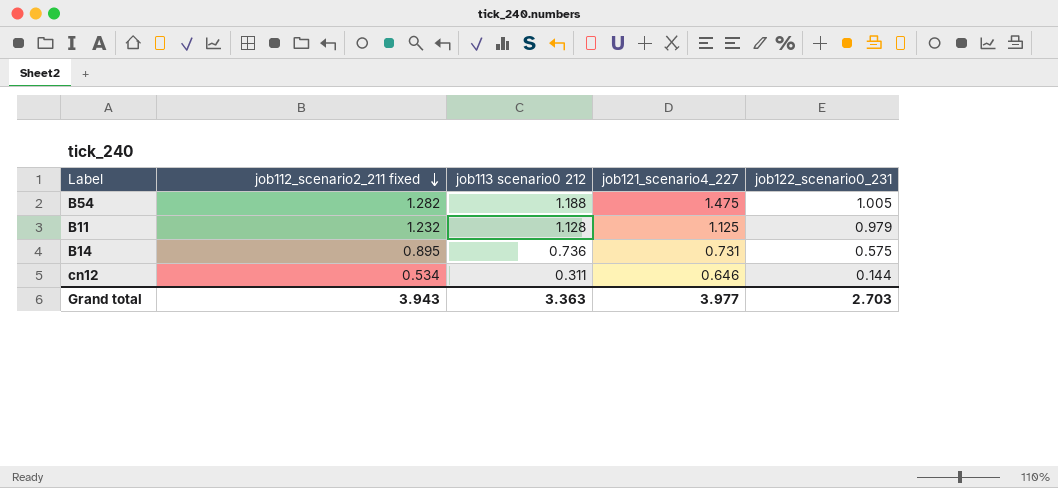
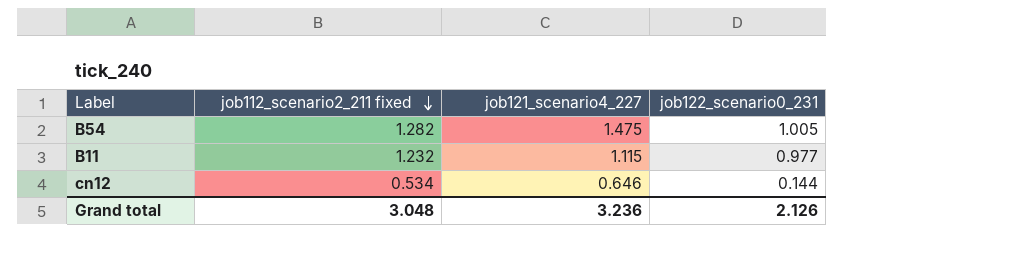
column job113 scenario0 212 | position: 3 -> none
row B14: 0.895 | 0.736 | 0.731 | 0.575 -> none
B11 | job121_scenario4_227: 1.125 -> 1.115
B11 | job122_scenario0_231: 0.979 -> 0.977
Grand total | job112_scenario2_211 fixed: 3.943 -> 3.048
Grand total | job121_scenario4_227: 3.977 -> 3.236
Grand total | job122_scenario0_231: 2.703 -> 2.126

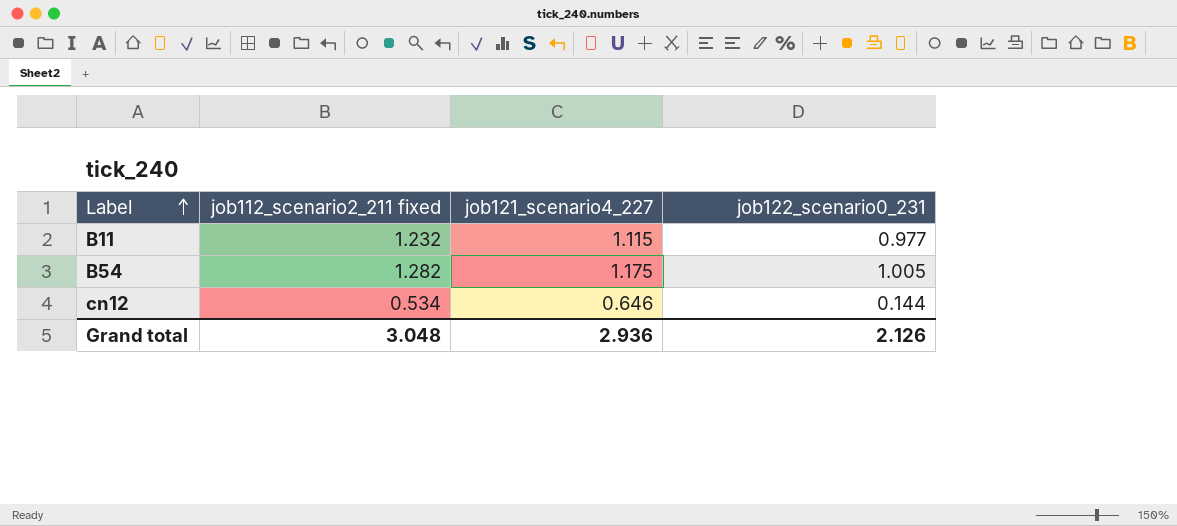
row order: job112_scenario2_211 fixed descending -> Label ascending
B54 | job121_scenario4_227: 1.475 -> 1.175
Grand total | job121_scenario4_227: 3.236 -> 2.936

